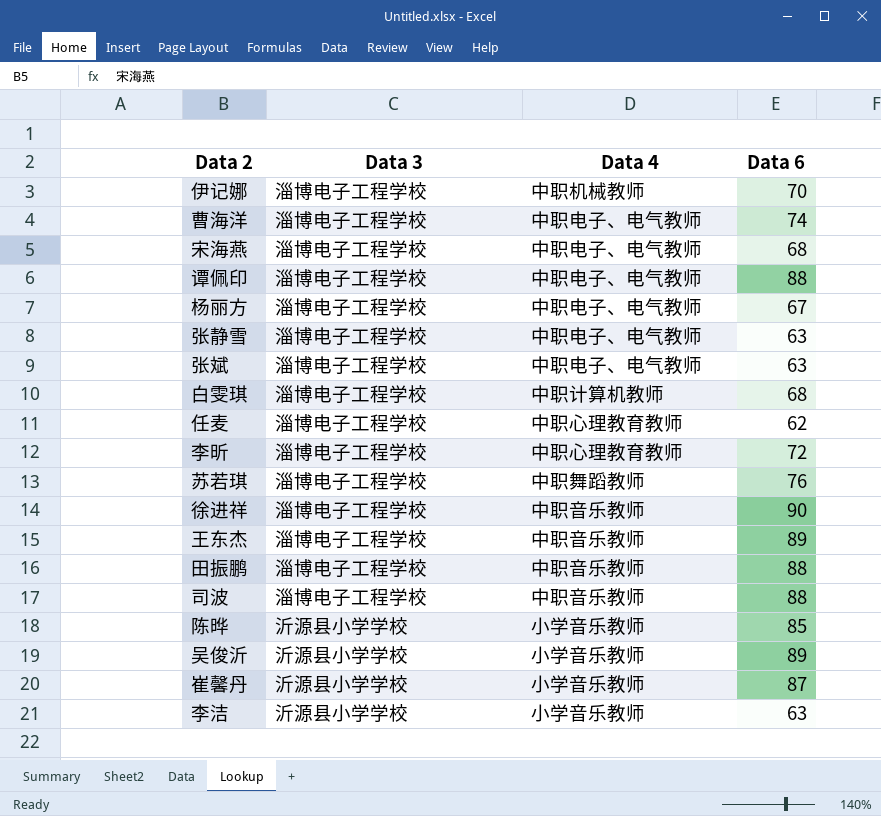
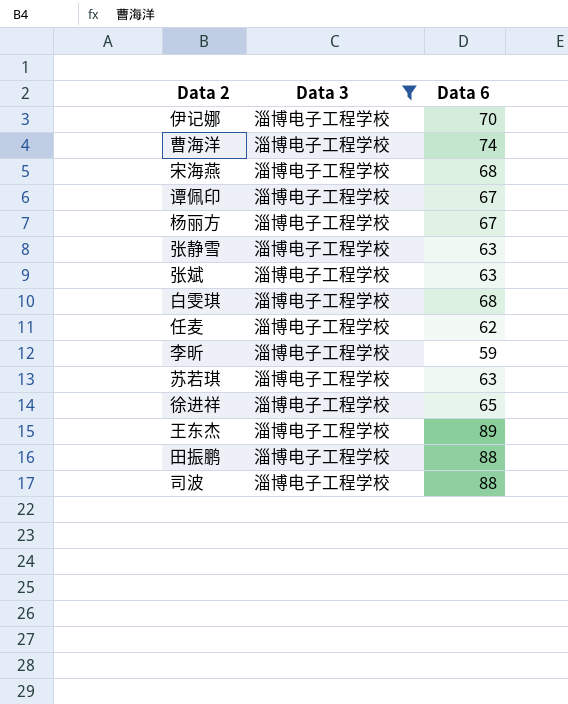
filter: none -> Data 3 = 淄博电子工程学校
column Data 4 | position: 3 -> none
谭佩印 | Data 6: 88 -> 67
李昕 | Data 6: 72 -> 59
苏若琪 | Data 6: 76 -> 63
徐进祥 | Data 6: 90 -> 65

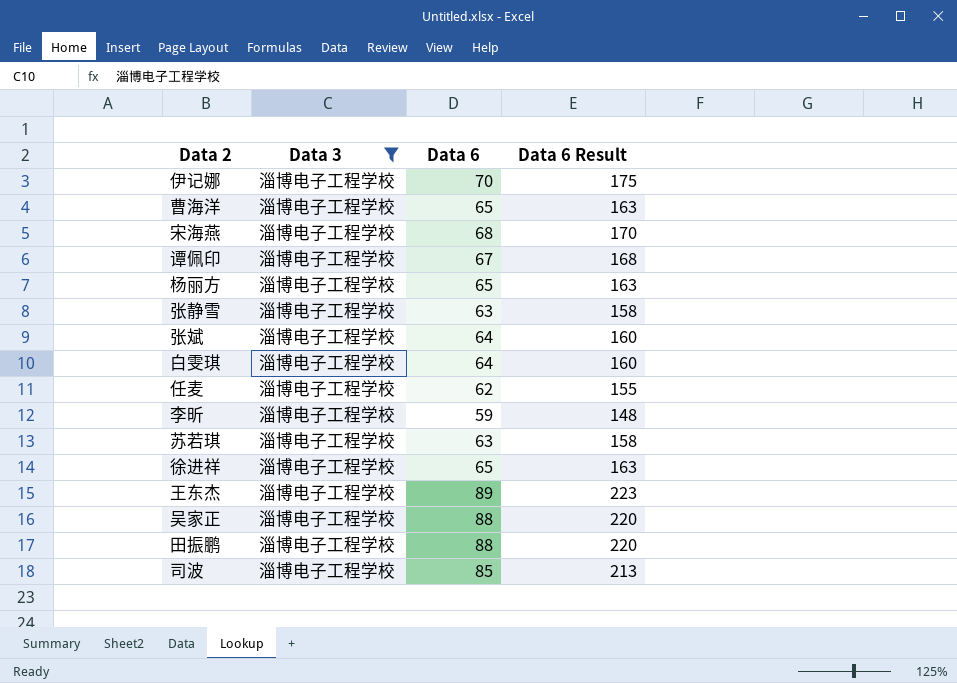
column Data 6 Result | formula: none -> [Data 6] * 2.5
曹海洋 | Data 6: 74 -> 65
杨丽方 | Data 6: 67 -> 65
张斌 | Data 6: 63 -> 64
白雯琪 | Data 6: 68 -> 64
row 吴家正: none -> 淄博电子工程学校 | 88 | 220
司波 | Data 6: 88 -> 85

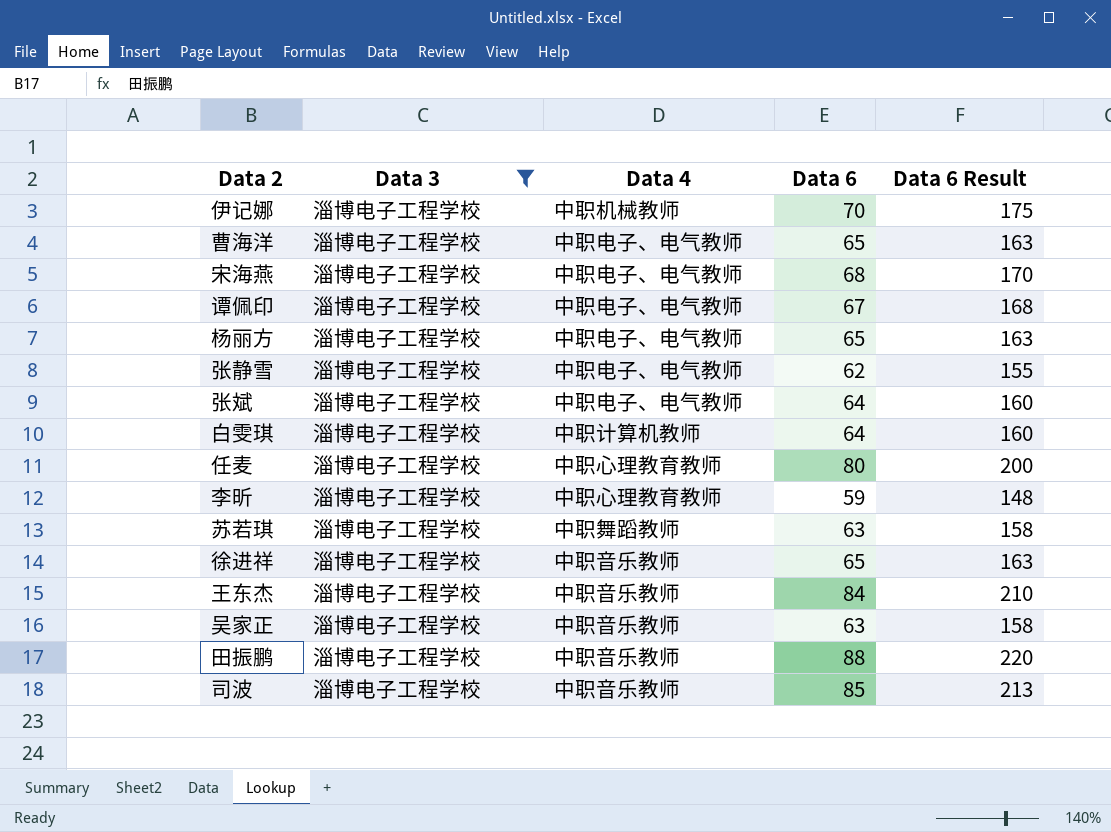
column Data 4 | position: none -> 3
张静雪 | Data 6: 63 -> 62
张静雪 | Data 6 Result: 158 -> 155
任麦 | Data 6: 62 -> 80
任麦 | Data 6 Result: 155 -> 200
王东杰 | Data 6: 89 -> 84
王东杰 | Data 6 Result: 223 -> 210
吴家正 | Data 6: 88 -> 63
吴家正 | Data 6 Result: 220 -> 158

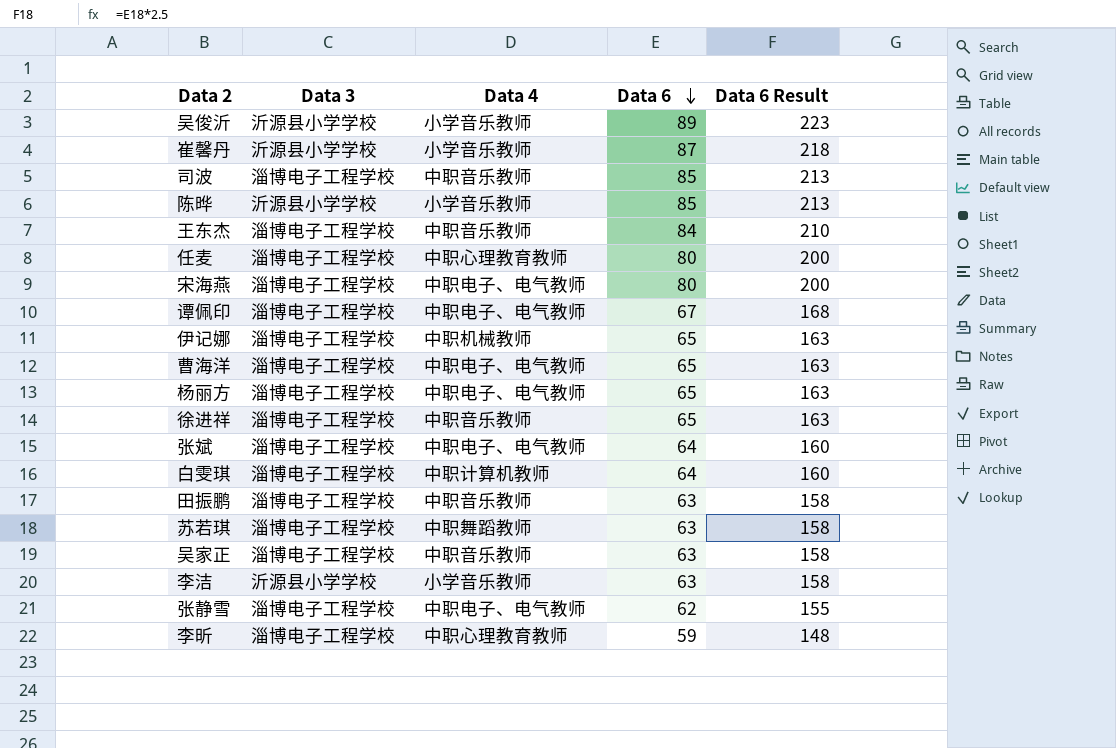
filter: Data 3 = 淄博电子工程学校 -> none
row order: none -> Data 6 descending
宋海燕 | Data 6: 68 -> 80
宋海燕 | Data 6 Result: 170 -> 200
伊记娜 | Data 6: 70 -> 65
伊记娜 | Data 6 Result: 175 -> 163
田振鹏 | Data 6: 88 -> 63
田振鹏 | Data 6 Result: 220 -> 158

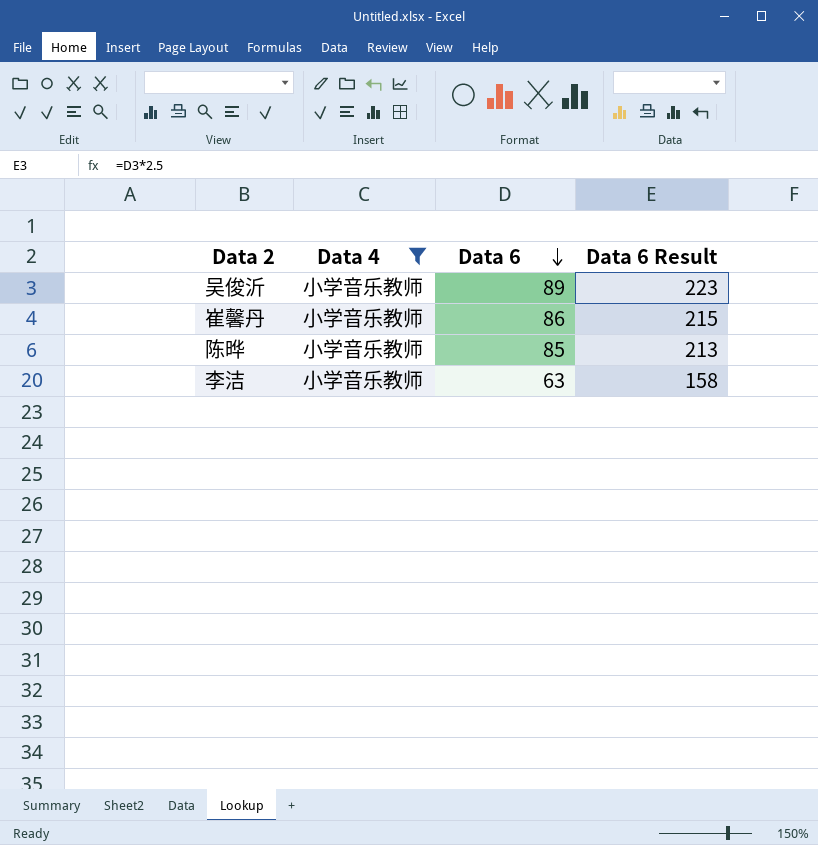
filter: none -> Data 4 = 小学音乐教师
column Data 3 | position: 2 -> none
崔馨丹 | Data 6: 87 -> 86
崔馨丹 | Data 6 Result: 218 -> 215

